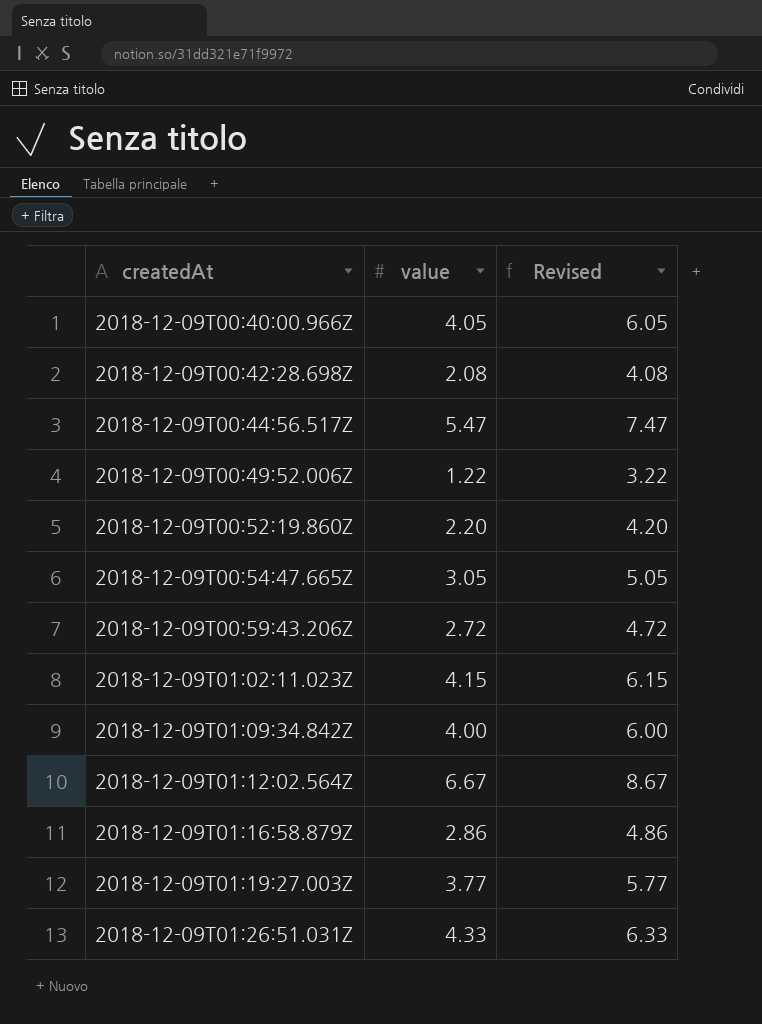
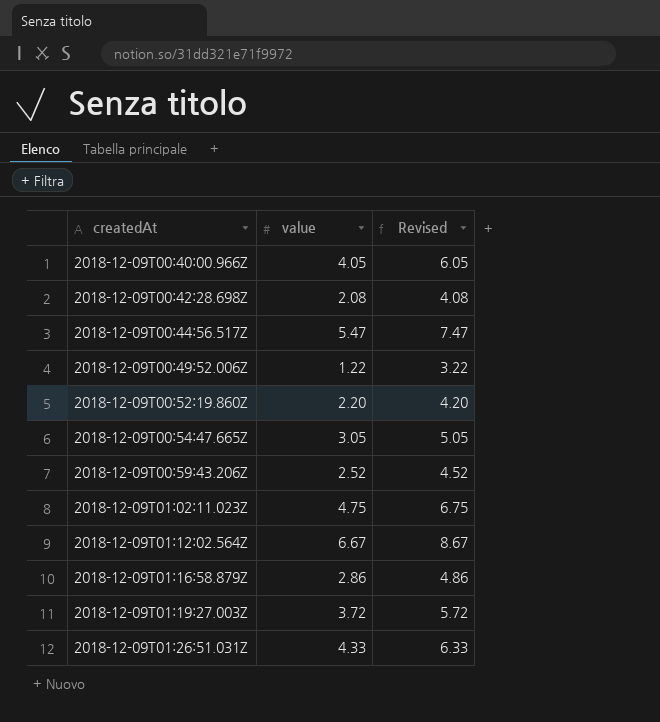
row 2018-12-09T01:09:34.842Z: 4.00 | 6.00 -> none
2018-12-09T00:59:43.206Z | value: 2.72 -> 2.52
2018-12-09T00:59:43.206Z | Revised: 4.72 -> 4.52
2018-12-09T01:02:11.023Z | value: 4.15 -> 4.75
2018-12-09T01:02:11.023Z | Revised: 6.15 -> 6.75
2018-12-09T01:19:27.003Z | value: 3.77 -> 3.72
2018-12-09T01:19:27.003Z | Revised: 5.77 -> 5.72

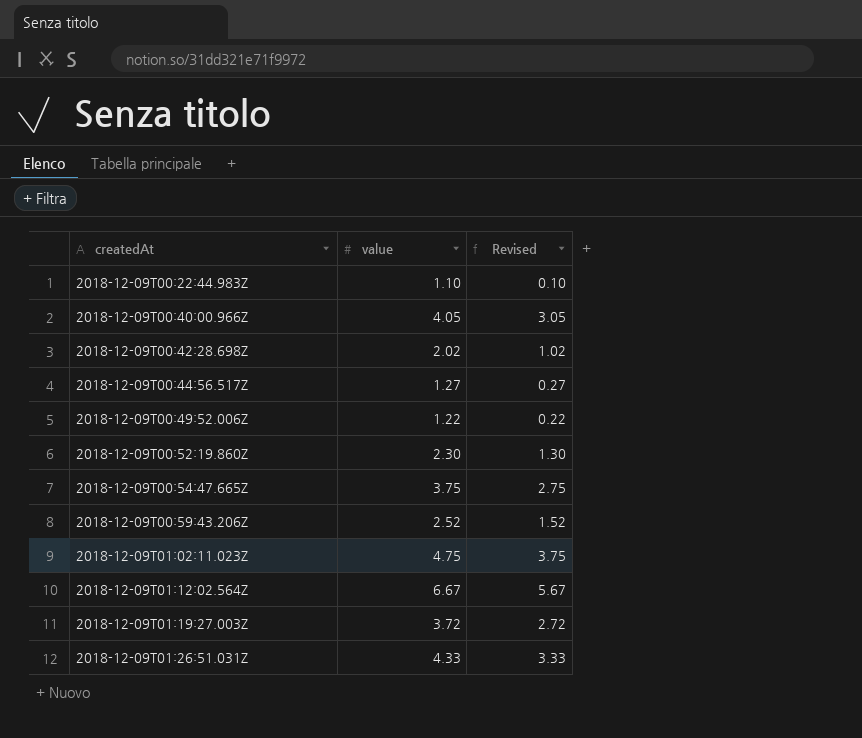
column Revised | formula: [value] + 2 -> [value] - 1
row 2018-12-09T01:16:58.879Z: 2.86 | 4.86 -> none
row 2018-12-09T00:22:44.983Z: none -> 1.10 | 0.10
2018-12-09T00:42:28.698Z | value: 2.08 -> 2.02
2018-12-09T00:44:56.517Z | value: 5.47 -> 1.27
2018-12-09T00:52:19.860Z | value: 2.20 -> 2.30
2018-12-09T00:54:47.665Z | value: 3.05 -> 3.75

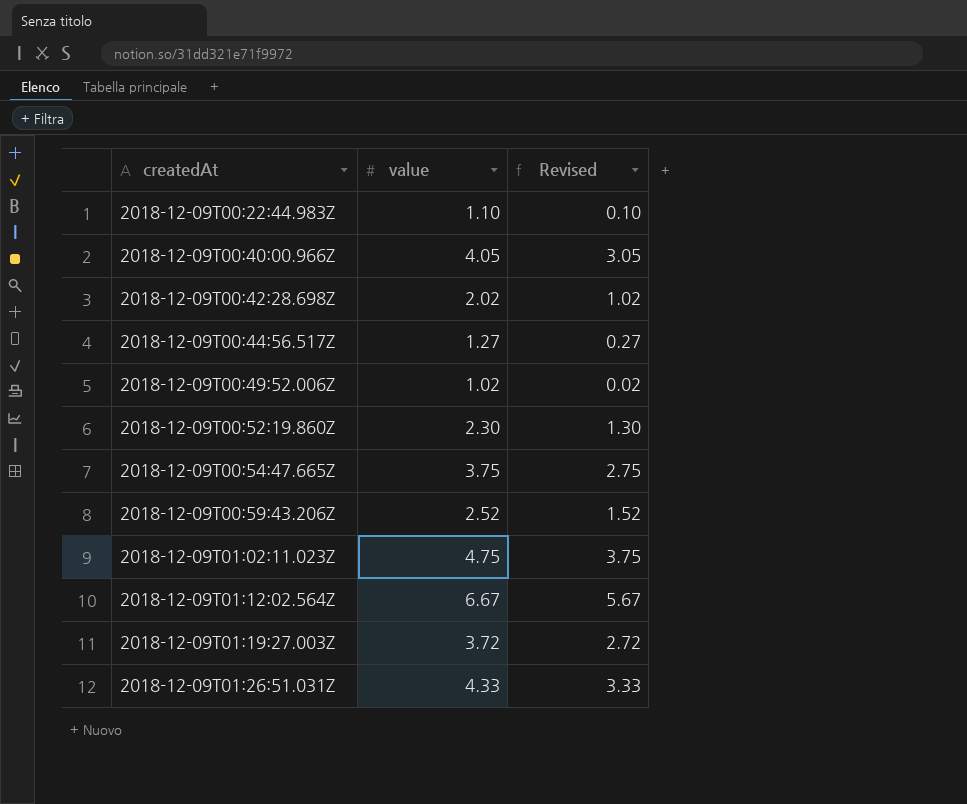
2018-12-09T00:49:52.006Z | value: 1.22 -> 1.02
2018-12-09T00:49:52.006Z | Revised: 0.22 -> 0.02

